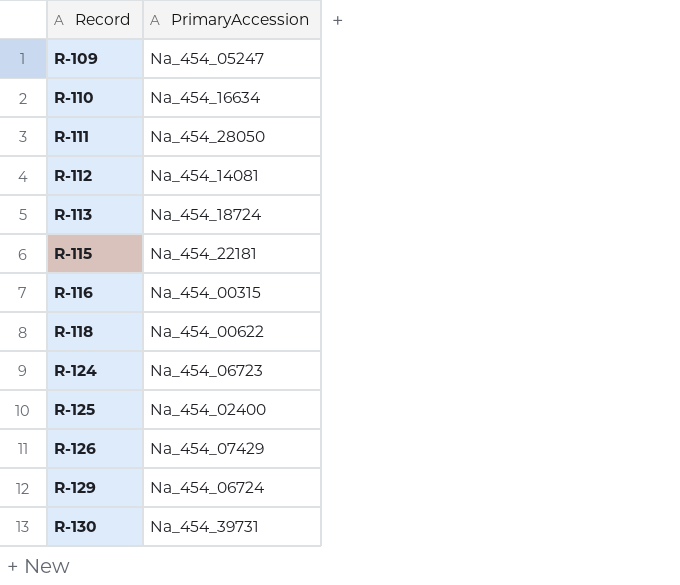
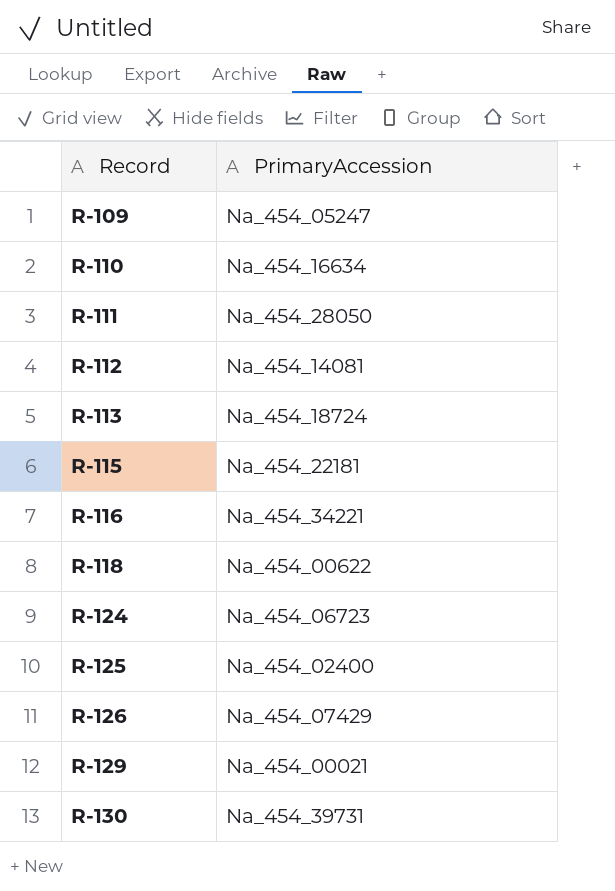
R-116 | PrimaryAccession: Na_454_00315 -> Na_454_34221
R-129 | PrimaryAccession: Na_454_06724 -> Na_454_00021

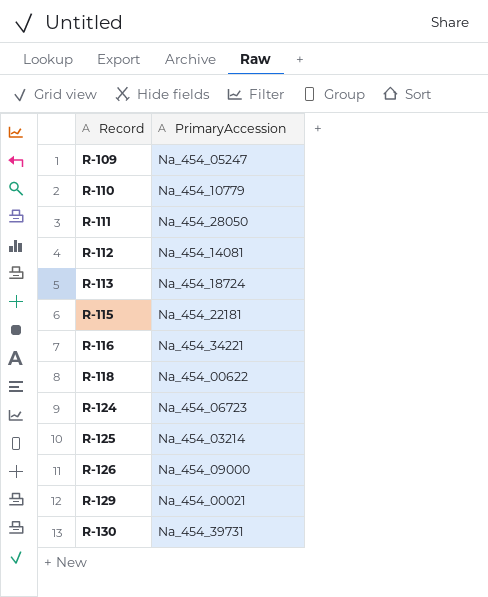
R-110 | PrimaryAccession: Na_454_16634 -> Na_454_10779
R-125 | PrimaryAccession: Na_454_02400 -> Na_454_03214
R-126 | PrimaryAccession: Na_454_07429 -> Na_454_09000

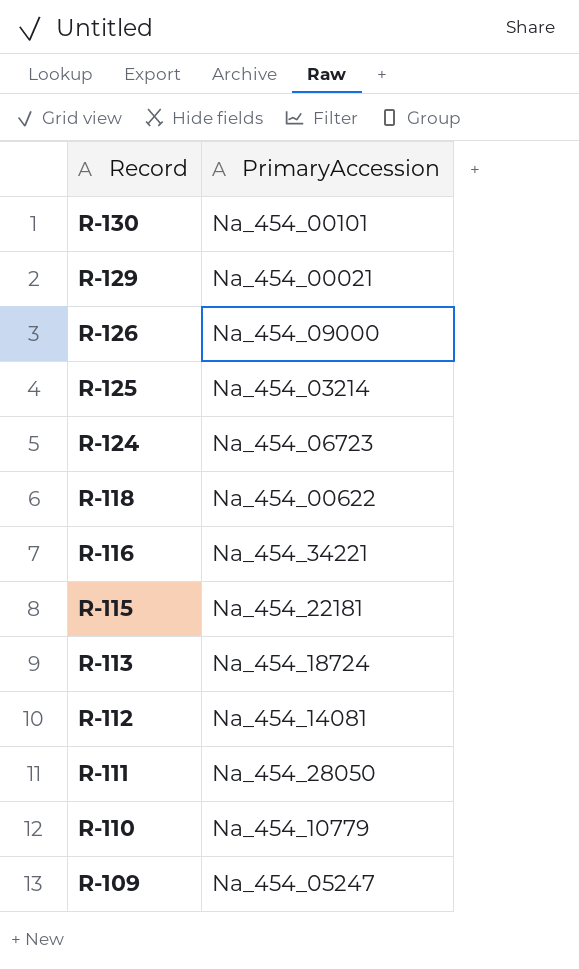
row order: Record ascending -> Record descending
R-130 | PrimaryAccession: Na_454_39731 -> Na_454_00101

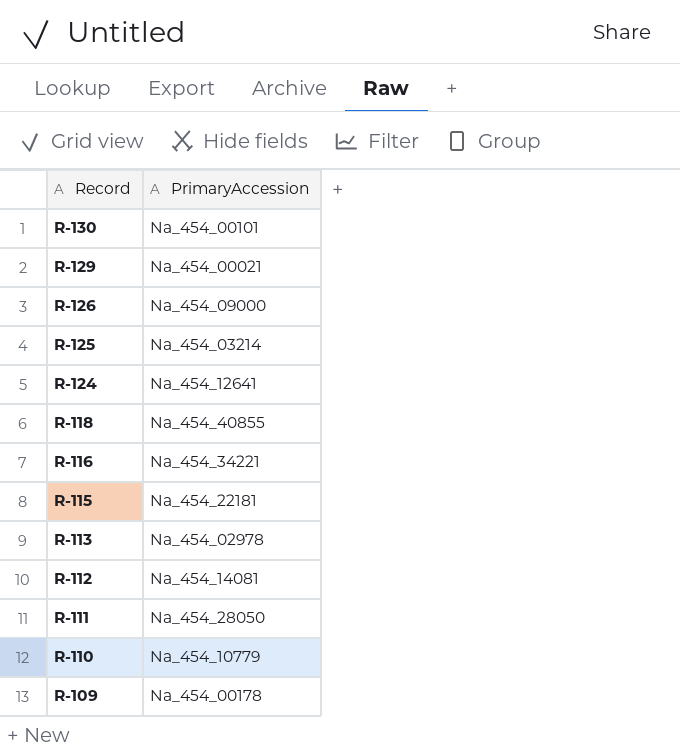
R-124 | PrimaryAccession: Na_454_06723 -> Na_454_12641
R-118 | PrimaryAccession: Na_454_00622 -> Na_454_40855
R-113 | PrimaryAccession: Na_454_18724 -> Na_454_02978
R-109 | PrimaryAccession: Na_454_05247 -> Na_454_00178

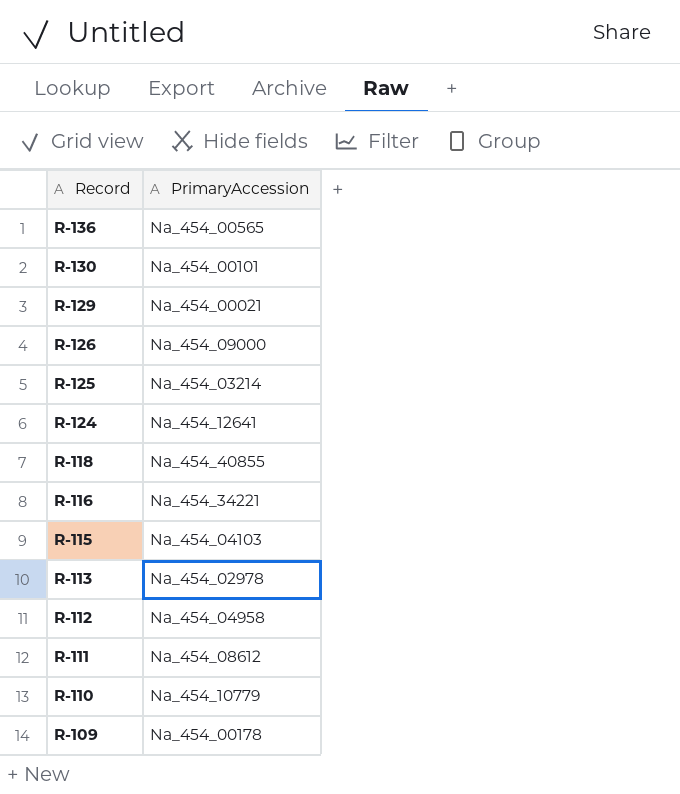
row R-136: none -> Na_454_00565
R-115 | PrimaryAccession: Na_454_22181 -> Na_454_04103
R-112 | PrimaryAccession: Na_454_14081 -> Na_454_04958
R-111 | PrimaryAccession: Na_454_28050 -> Na_454_08612

